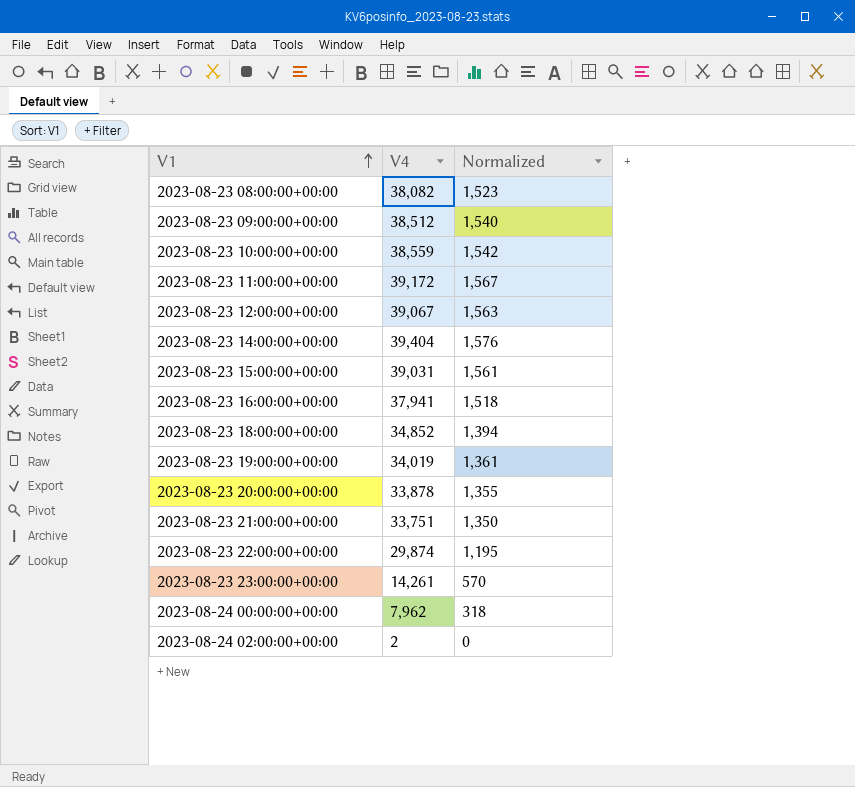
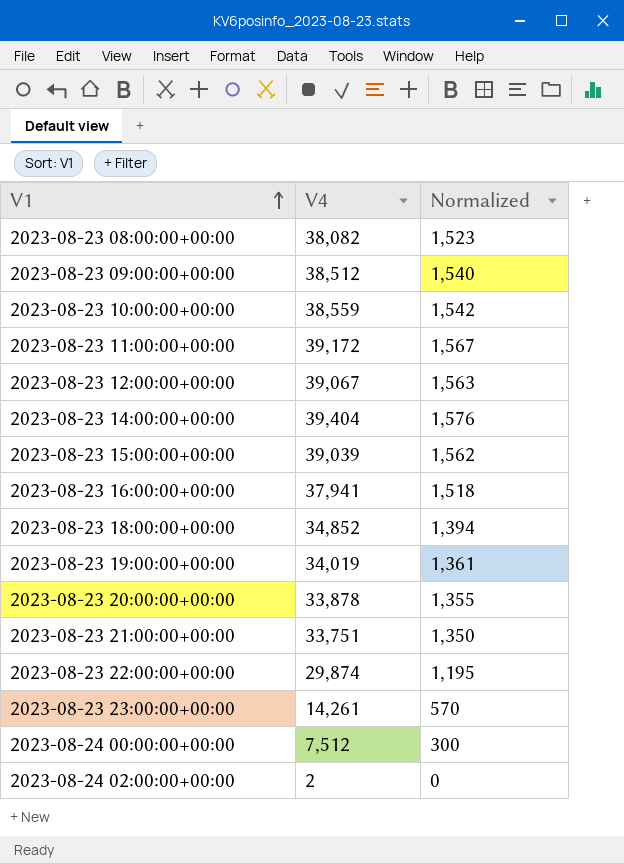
2023-08-23 15:00:00+00:00 | V4: 39,031 -> 39,039
2023-08-23 15:00:00+00:00 | Normalized: 1,561 -> 1,562
2023-08-24 00:00:00+00:00 | V4: 7,962 -> 7,512
2023-08-24 00:00:00+00:00 | Normalized: 318 -> 300

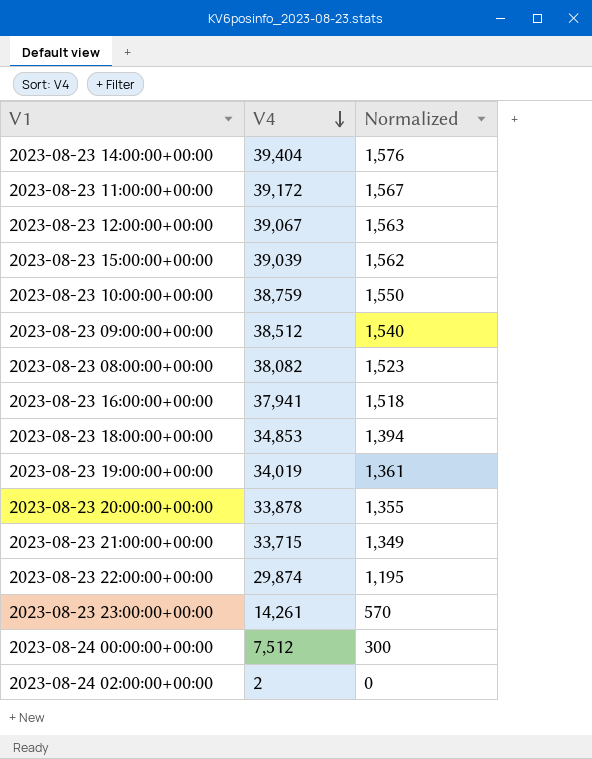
row order: V1 ascending -> V4 descending
2023-08-23 10:00:00+00:00 | V4: 38,559 -> 38,759
2023-08-23 10:00:00+00:00 | Normalized: 1,542 -> 1,550
2023-08-23 18:00:00+00:00 | V4: 34,852 -> 34,853
2023-08-23 21:00:00+00:00 | V4: 33,751 -> 33,715
2023-08-23 21:00:00+00:00 | Normalized: 1,350 -> 1,349

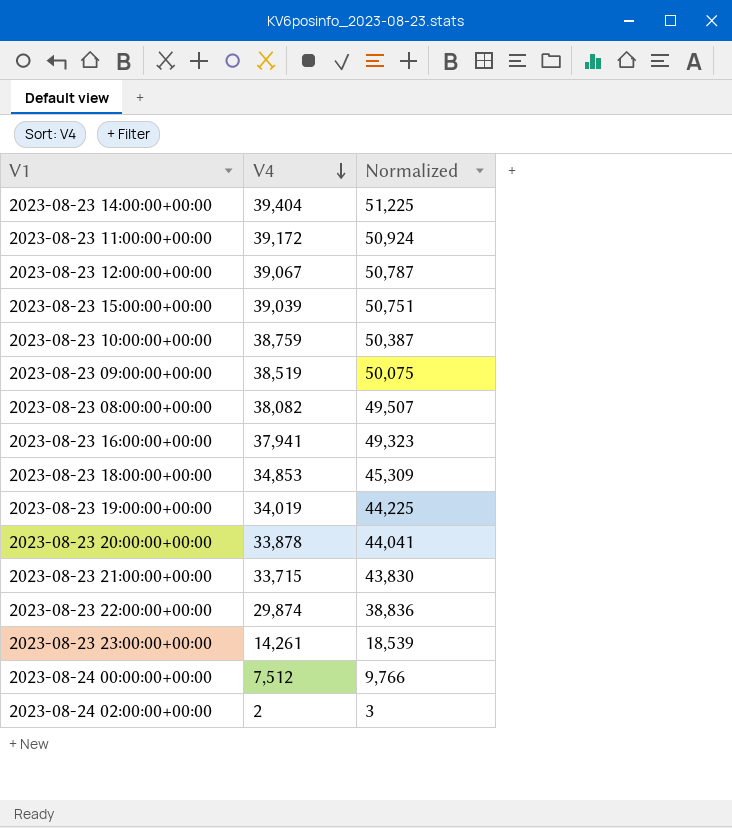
column Normalized | formula: [V4] * 0.04 -> [V4] * 1.3
2023-08-23 09:00:00+00:00 | V4: 38,512 -> 38,519

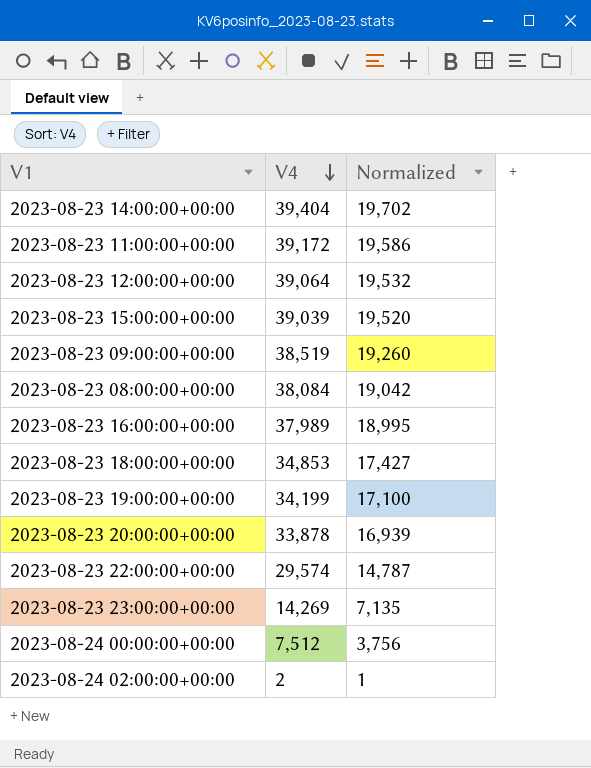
column Normalized | formula: [V4] * 1.3 -> [V4] * 0.5
row 2023-08-23 10:00:00+00:00: 38,759 | 50,387 -> none
row 2023-08-23 21:00:00+00:00: 33,715 | 43,830 -> none
2023-08-23 12:00:00+00:00 | V4: 39,067 -> 39,064
2023-08-23 08:00:00+00:00 | V4: 38,082 -> 38,084
2023-08-23 16:00:00+00:00 | V4: 37,941 -> 37,989
2023-08-23 19:00:00+00:00 | V4: 34,019 -> 34,199
2023-08-23 22:00:00+00:00 | V4: 29,874 -> 29,574
2023-08-23 23:00:00+00:00 | V4: 14,261 -> 14,269

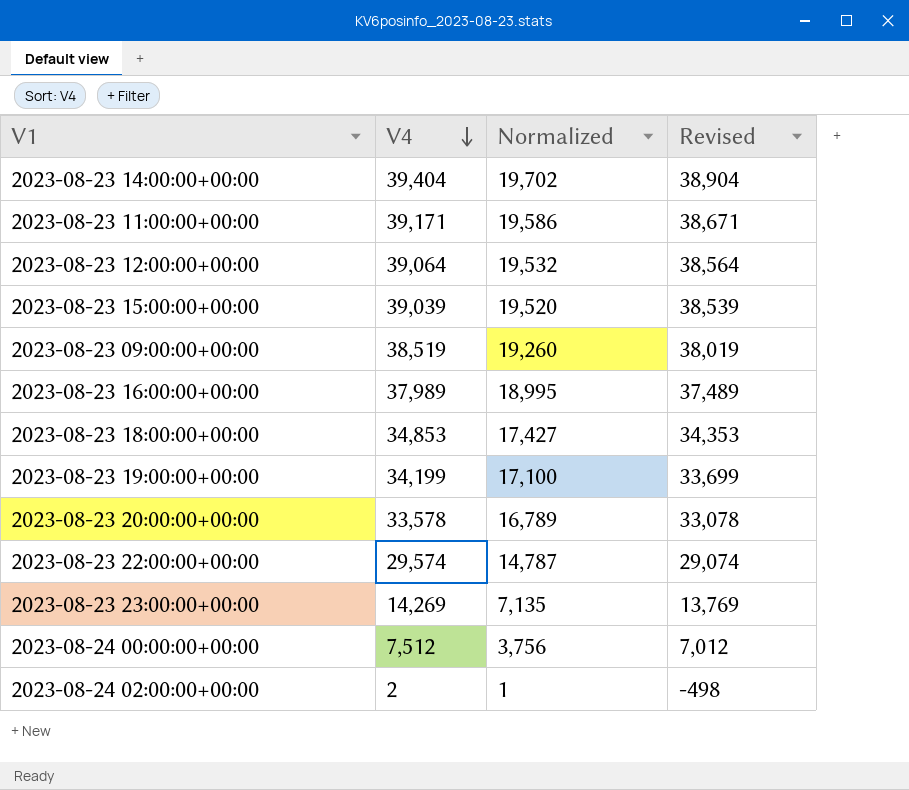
column Revised | formula: none -> [V4] - 500
row 2023-08-23 08:00:00+00:00: 38,084 | 19,042 -> none
2023-08-23 11:00:00+00:00 | V4: 39,172 -> 39,171
2023-08-23 20:00:00+00:00 | V4: 33,878 -> 33,578
2023-08-23 20:00:00+00:00 | Normalized: 16,939 -> 16,789

